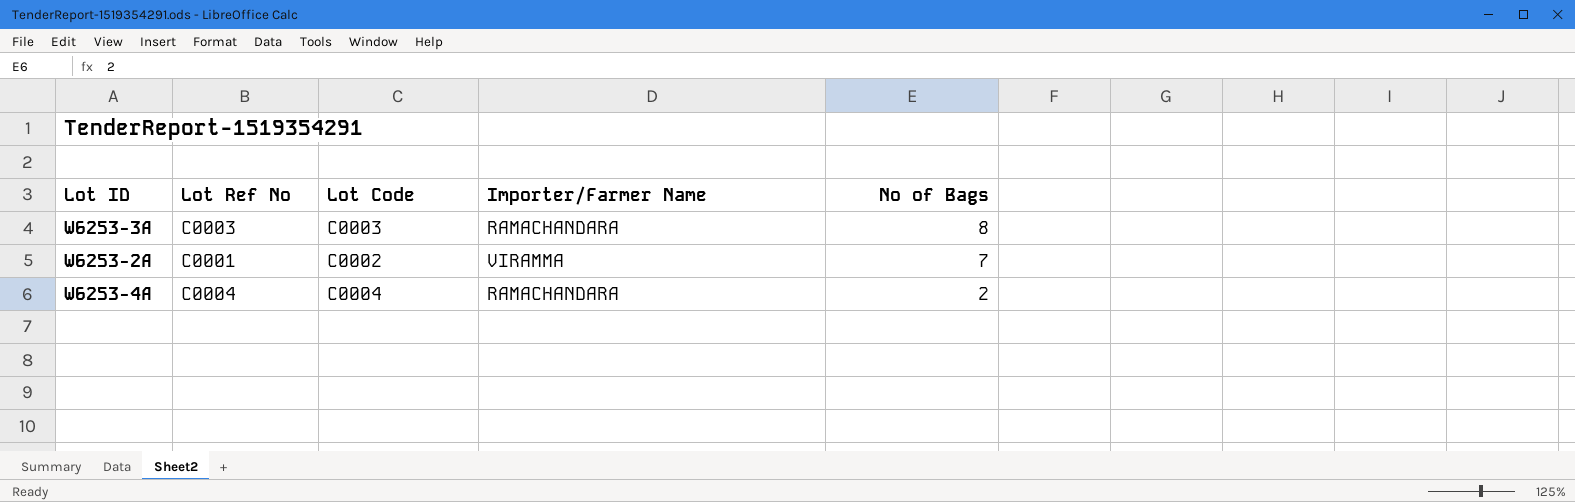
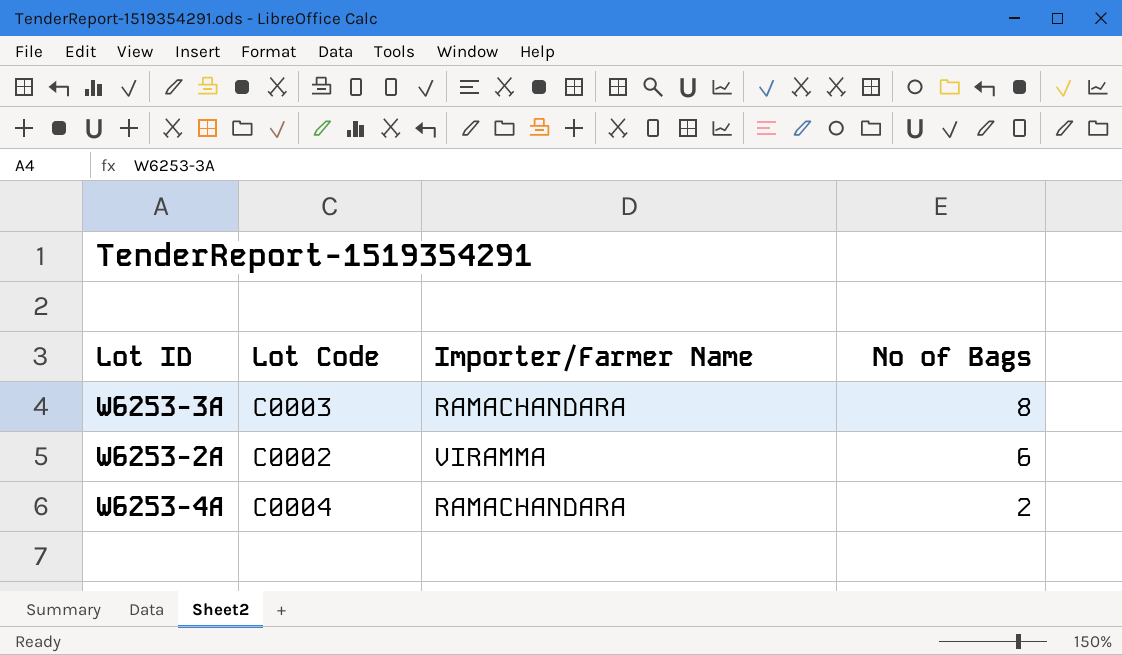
column Lot Ref No | position: 2 -> none
W6253-2A | No of Bags: 7 -> 6

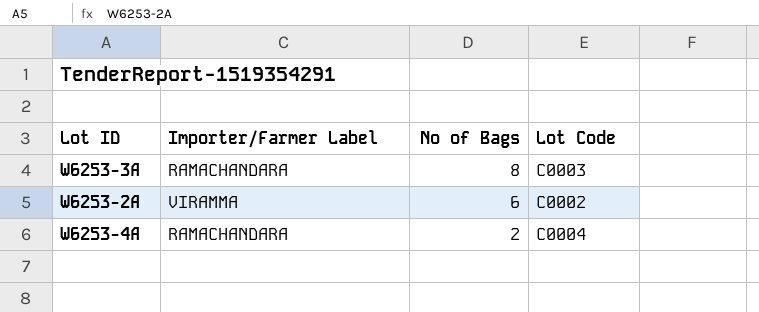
column name: Importer/Farmer Name -> Importer/Farmer Label
column Lot Code | position: 2 -> 4

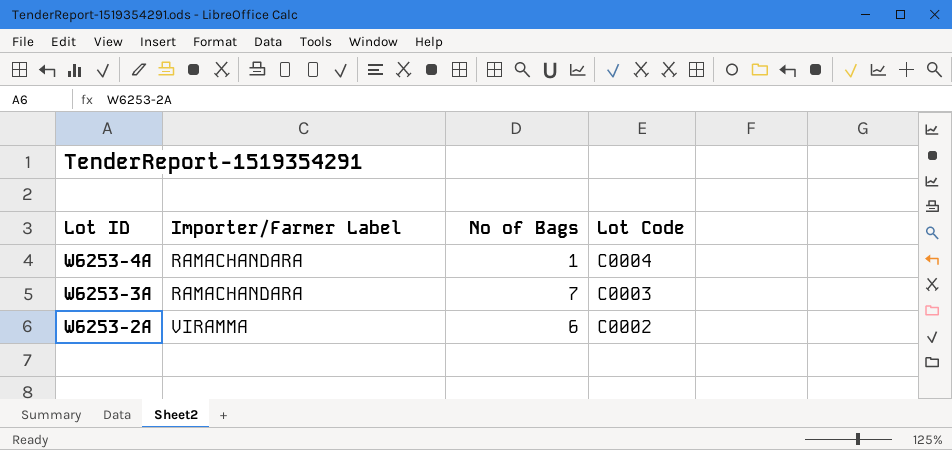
row order: No of Bags descending -> Lot ID descending
W6253-4A | No of Bags: 2 -> 1
W6253-3A | No of Bags: 8 -> 7

